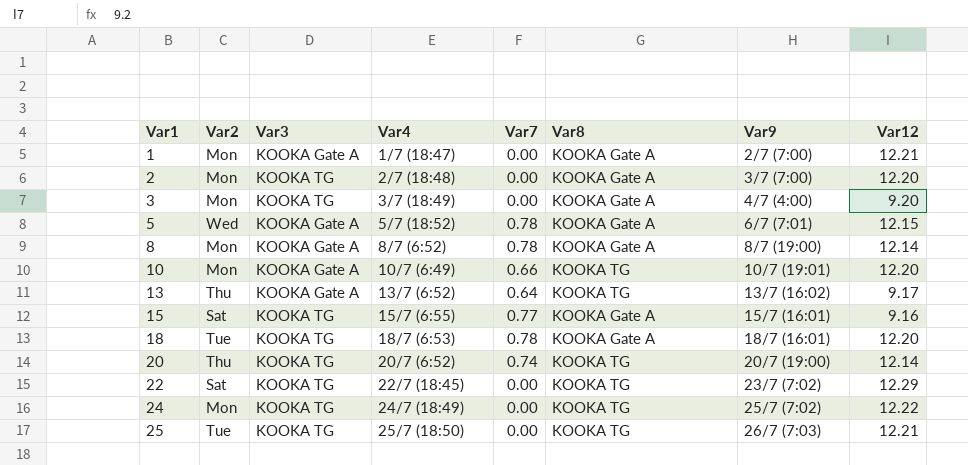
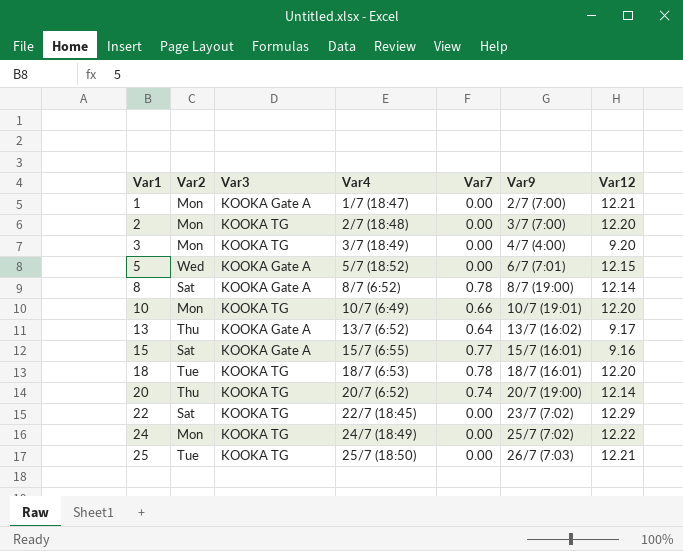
column Var8 | position: 6 -> none
5 | Var7: 0.78 -> 0.00
8 | Var2: Mon -> Sat
10 | Var3: KOOKA Gate A -> KOOKA TG
15 | Var3: KOOKA TG -> KOOKA Gate A

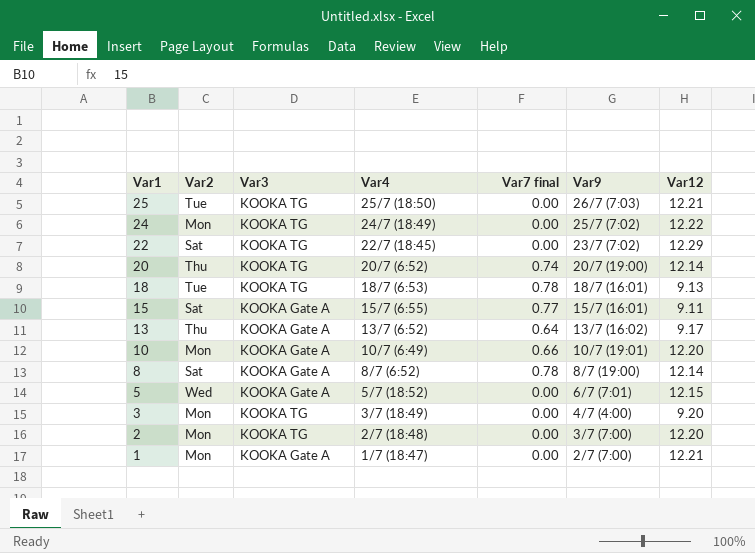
row order: Var1 ascending -> Var1 descending
column name: Var7 -> Var7 final
18 | Var12: 12.20 -> 9.13
15 | Var12: 9.16 -> 9.11
10 | Var3: KOOKA TG -> KOOKA Gate A

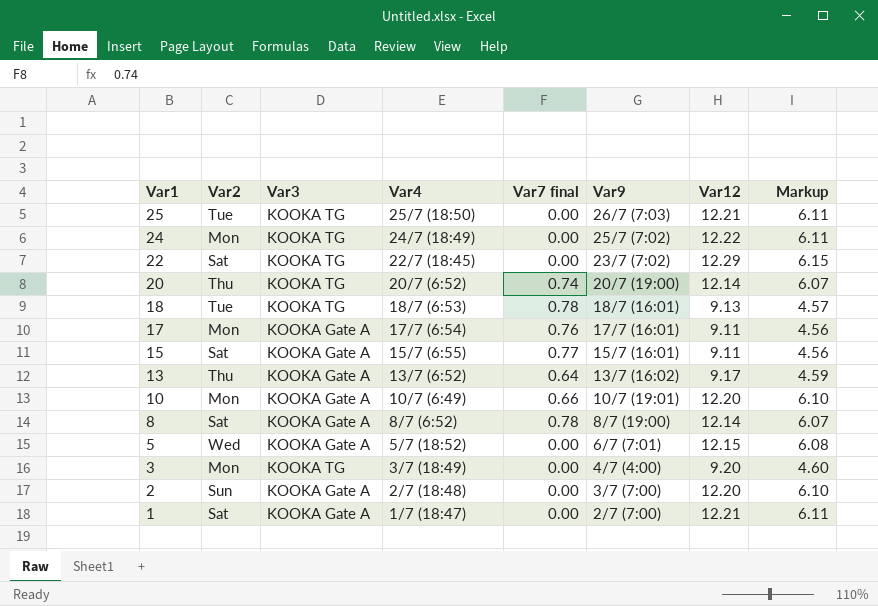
column Markup | formula: none -> [Var12] * 0.5
row 17: none -> Mon | KOOKA Gate A | 17/7 (6:54) | 0.76 | 17/7 (16:01) | 9.11 | 4.56
2 | Var2: Mon -> Sun
2 | Var3: KOOKA TG -> KOOKA Gate A
1 | Var2: Mon -> Sat

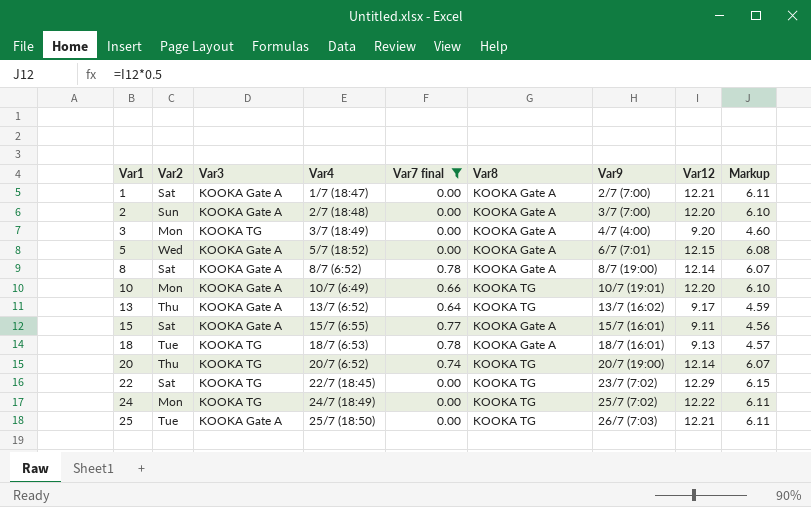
filter: none -> Var7 final != 0.76
row order: Var1 descending -> Var1 ascending
column Var8 | position: none -> 6
25 | Var3: KOOKA TG -> KOOKA Gate A

